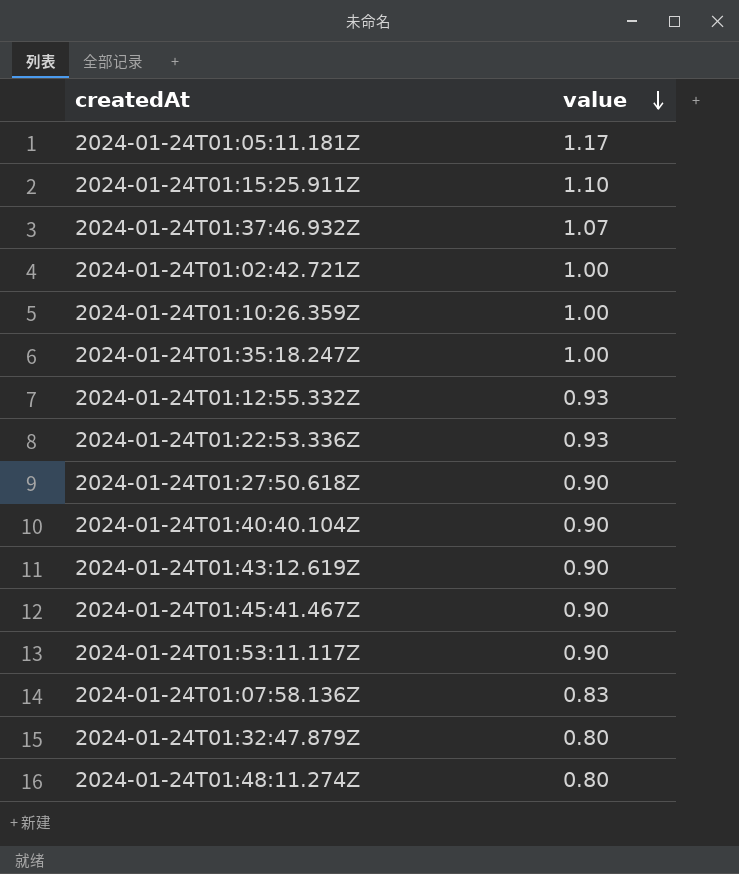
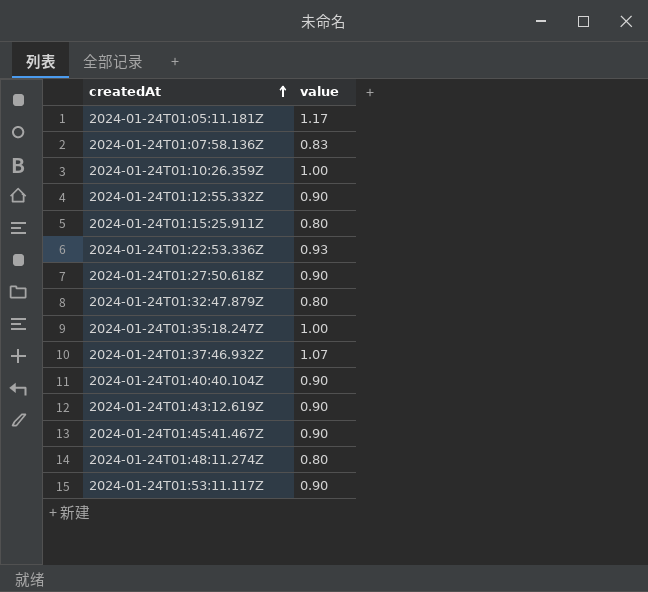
row order: value descending -> createdAt ascending
row 2024-01-24T01:02:42.721Z: 1.00 -> none
2024-01-24T01:12:55.332Z | value: 0.93 -> 0.90
2024-01-24T01:15:25.911Z | value: 1.10 -> 0.80

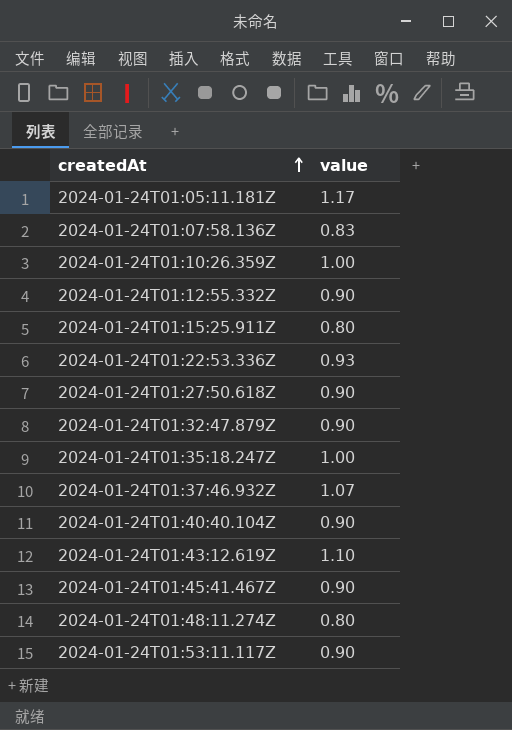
2024-01-24T01:32:47.879Z | value: 0.80 -> 0.90
2024-01-24T01:43:12.619Z | value: 0.90 -> 1.10

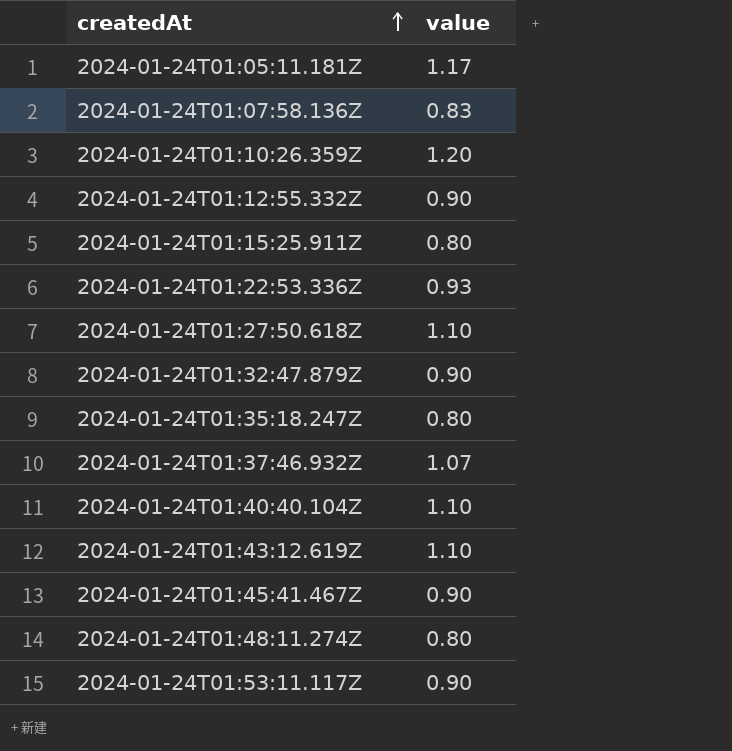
2024-01-24T01:10:26.359Z | value: 1.00 -> 1.20
2024-01-24T01:27:50.618Z | value: 0.90 -> 1.10
2024-01-24T01:35:18.247Z | value: 1.00 -> 0.80
2024-01-24T01:40:40.104Z | value: 0.90 -> 1.10

